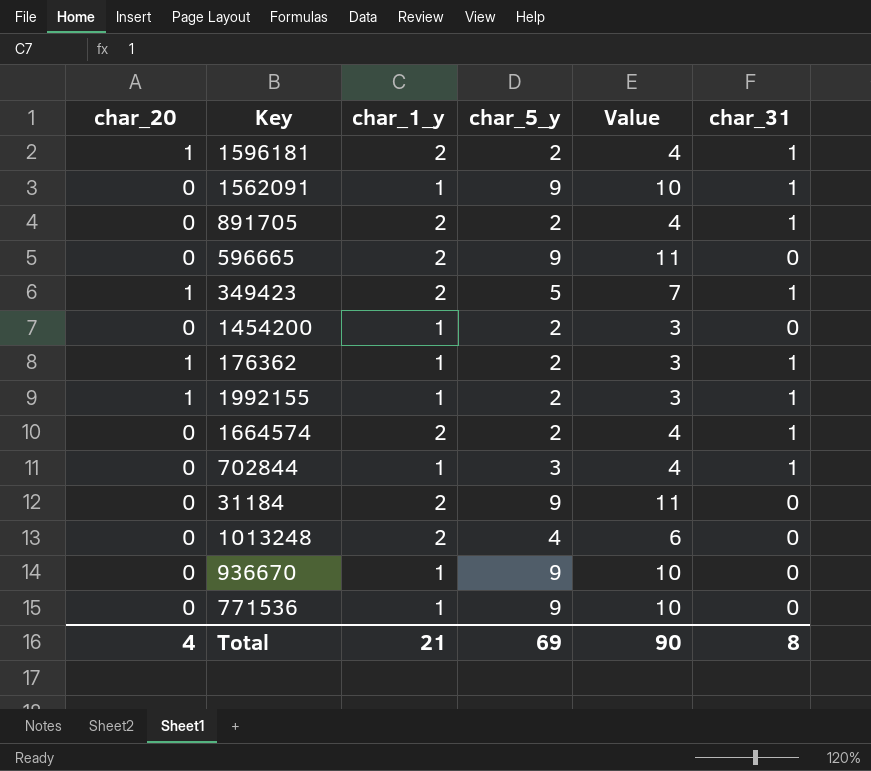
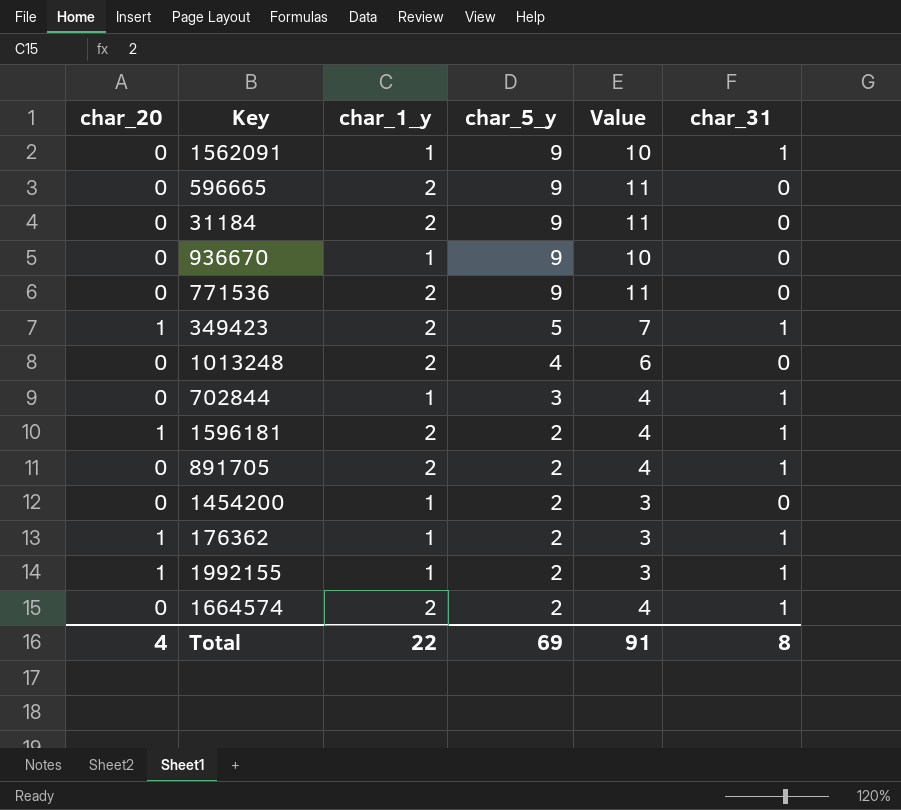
row order: none -> char_5_y descending
771536 | char_1_y: 1 -> 2
771536 | Value: 10 -> 11
Total | char_1_y: 21 -> 22
Total | Value: 90 -> 91

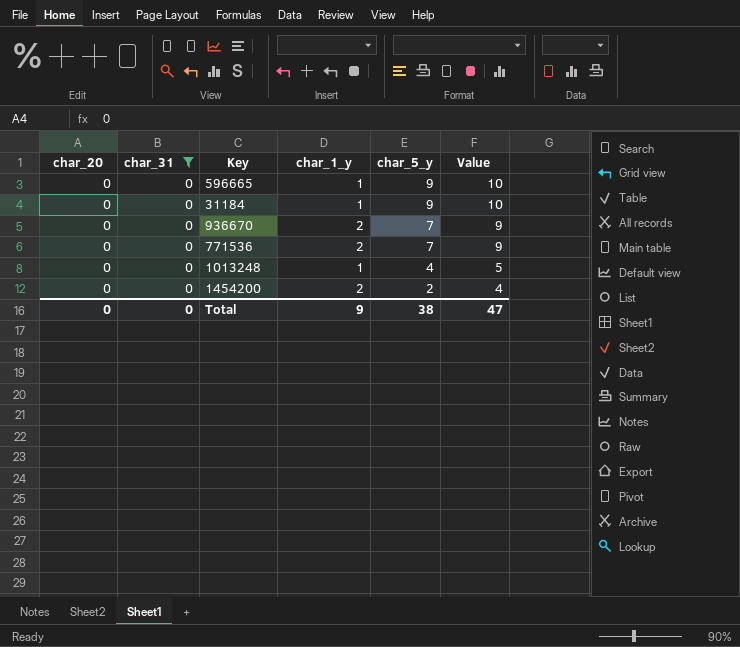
filter: none -> char_31 = 0
column char_31 | position: 6 -> 2
596665 | char_1_y: 2 -> 1
596665 | Value: 11 -> 10
31184 | char_1_y: 2 -> 1
31184 | Value: 11 -> 10
936670 | char_1_y: 1 -> 2
936670 | char_5_y: 9 -> 7
936670 | Value: 10 -> 9
771536 | char_5_y: 9 -> 7
771536 | Value: 11 -> 9
1013248 | char_1_y: 2 -> 1
1013248 | Value: 6 -> 5
1454200 | char_1_y: 1 -> 2
1454200 | Value: 3 -> 4
Total | char_20: 4 -> 0
Total | char_31: 8 -> 0
Total | char_1_y: 22 -> 9
Total | char_5_y: 69 -> 38
Total | Value: 91 -> 47

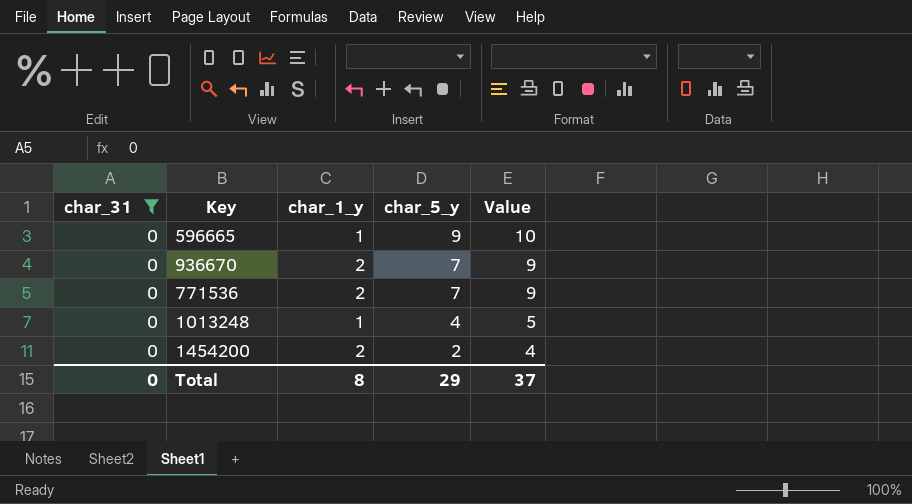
column char_20 | position: 1 -> none
row 31184: 0 | 0 | 1 | 9 | 10 -> none
Total | char_1_y: 9 -> 8
Total | char_5_y: 38 -> 29
Total | Value: 47 -> 37

